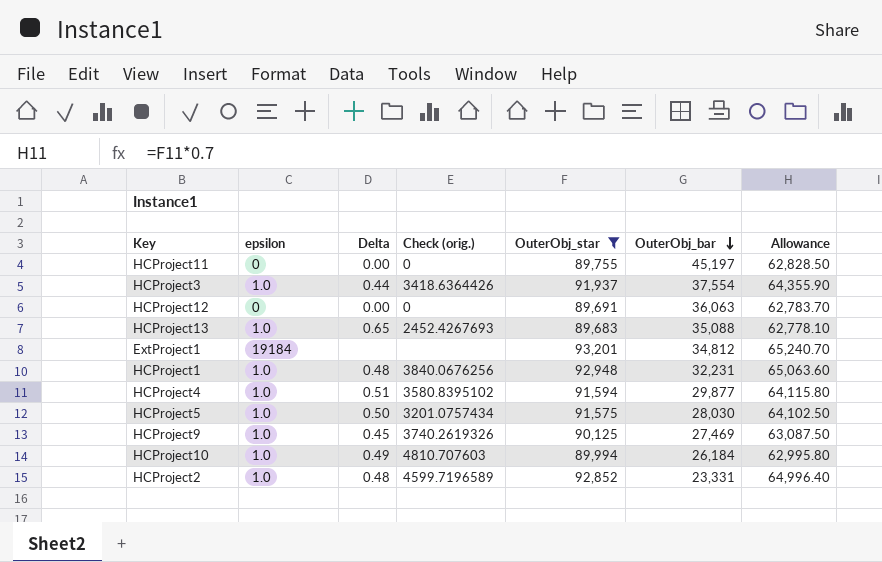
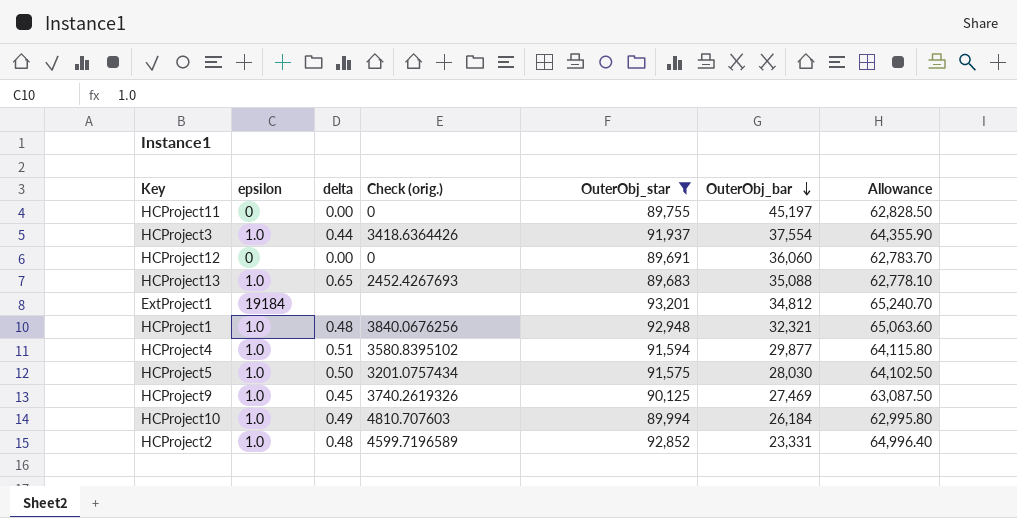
column name: Delta -> delta
HCProject12 | OuterObj_bar: 36,063 -> 36,060
HCProject1 | OuterObj_bar: 32,231 -> 32,321

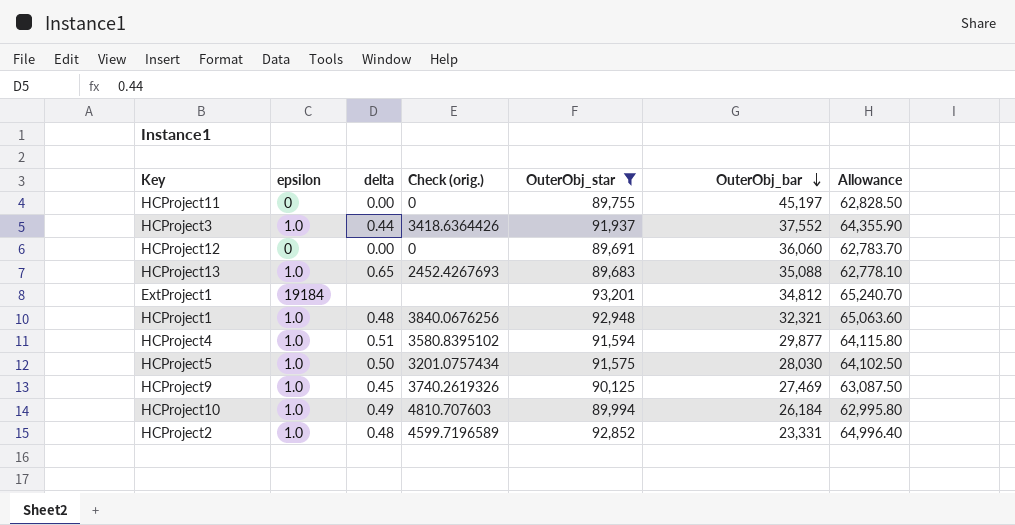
HCProject3 | OuterObj_bar: 37,554 -> 37,552

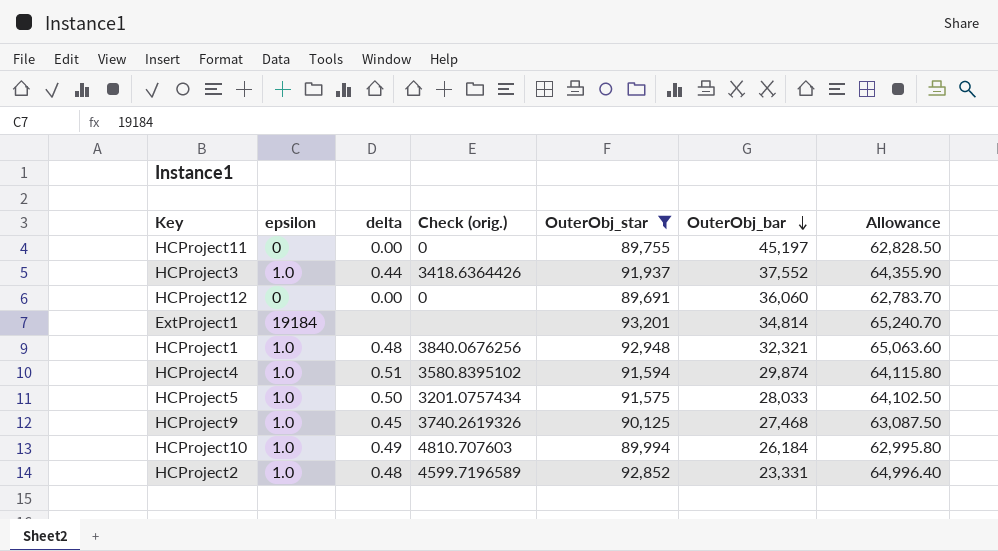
row HCProject13: 1.0 | 0.65 | 2452.4267693 | 89,683 | 35,088 | 62,778.10 -> none
ExtProject1 | OuterObj_bar: 34,812 -> 34,814
HCProject4 | OuterObj_bar: 29,877 -> 29,874
HCProject5 | OuterObj_bar: 28,030 -> 28,033
HCProject9 | OuterObj_bar: 27,469 -> 27,468

